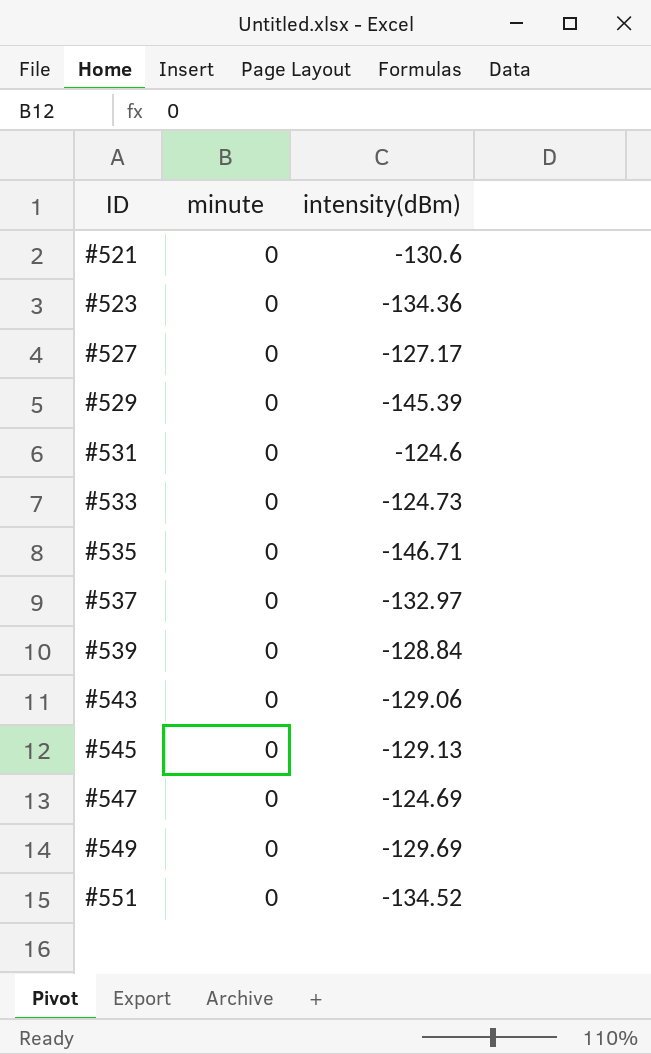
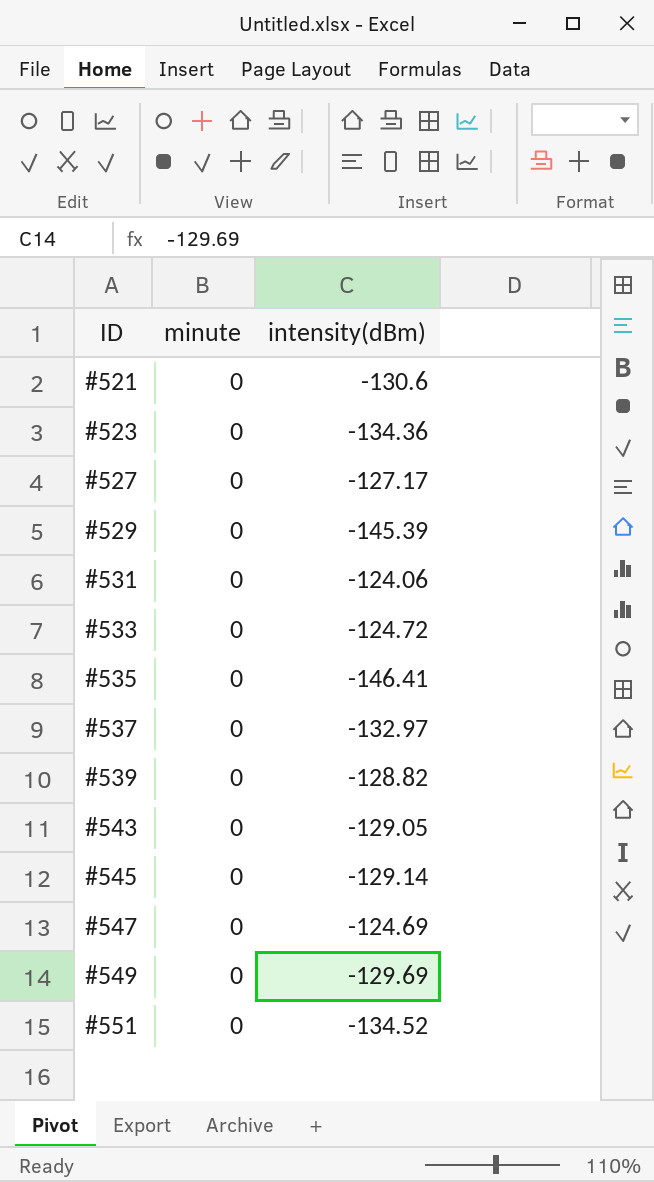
#531 | intensity(dBm): -124.6 -> -124.06
#533 | intensity(dBm): -124.73 -> -124.72
#535 | intensity(dBm): -146.71 -> -146.41
#539 | intensity(dBm): -128.84 -> -128.82
#543 | intensity(dBm): -129.06 -> -129.05
#545 | intensity(dBm): -129.13 -> -129.14

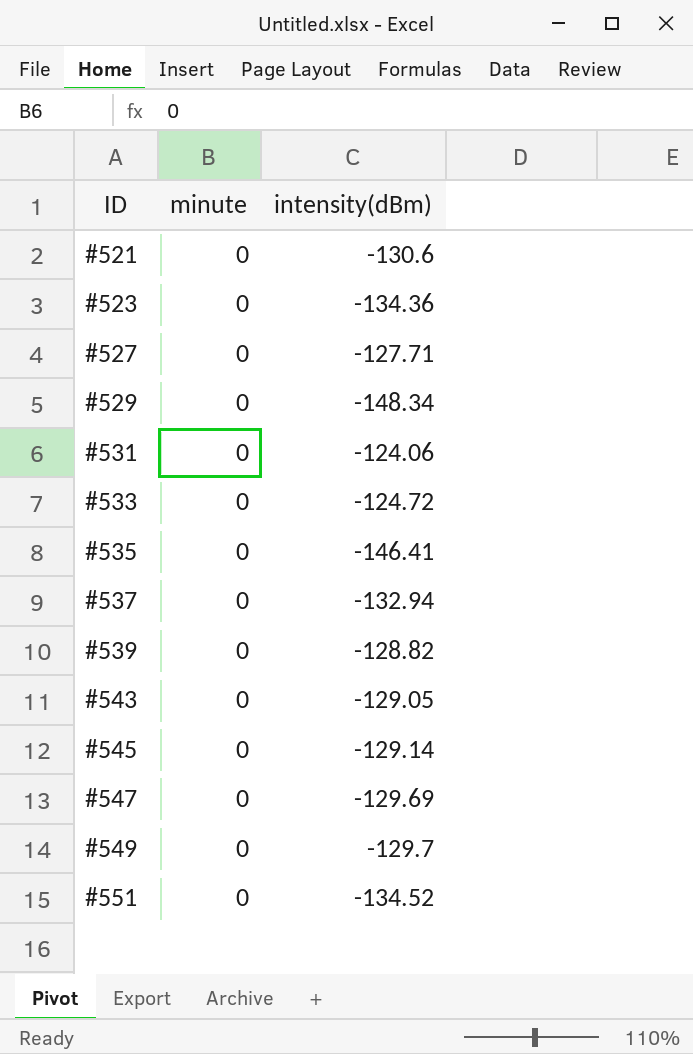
#527 | intensity(dBm): -127.17 -> -127.71
#529 | intensity(dBm): -145.39 -> -148.34
#537 | intensity(dBm): -132.97 -> -132.94
#547 | intensity(dBm): -124.69 -> -129.69
#549 | intensity(dBm): -129.69 -> -129.7

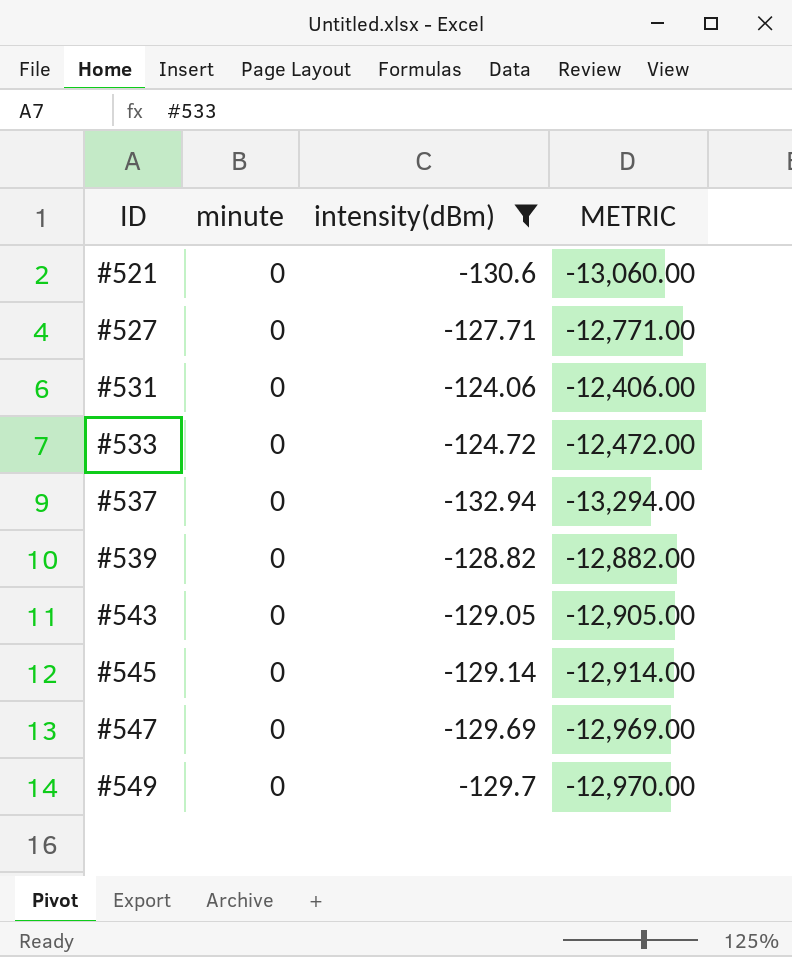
filter: none -> intensity(dBm) >= -132.94
column METRIC | formula: none -> [intensity(dBm)] * 100

